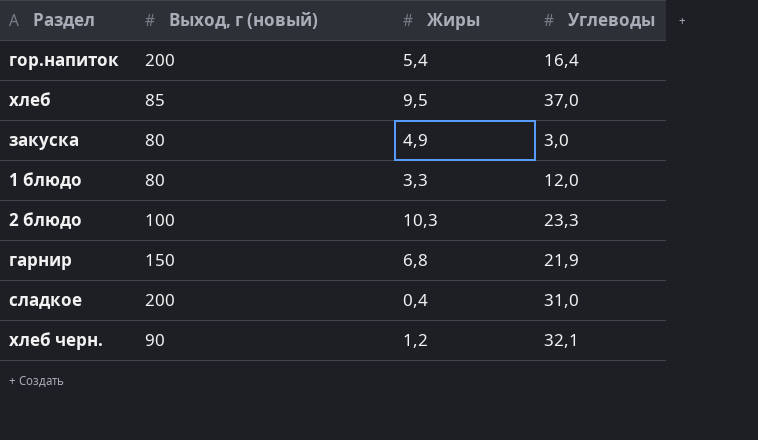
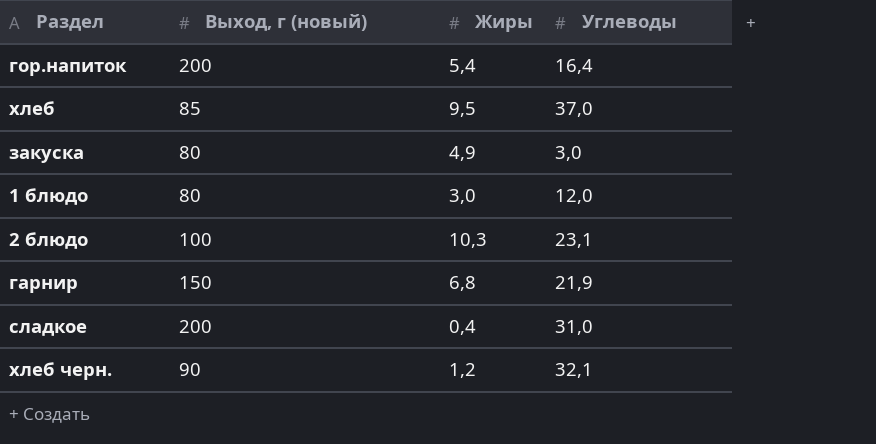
1 блюдо | Жиры: 3,3 -> 3,0
2 блюдо | Углеводы: 23,3 -> 23,1

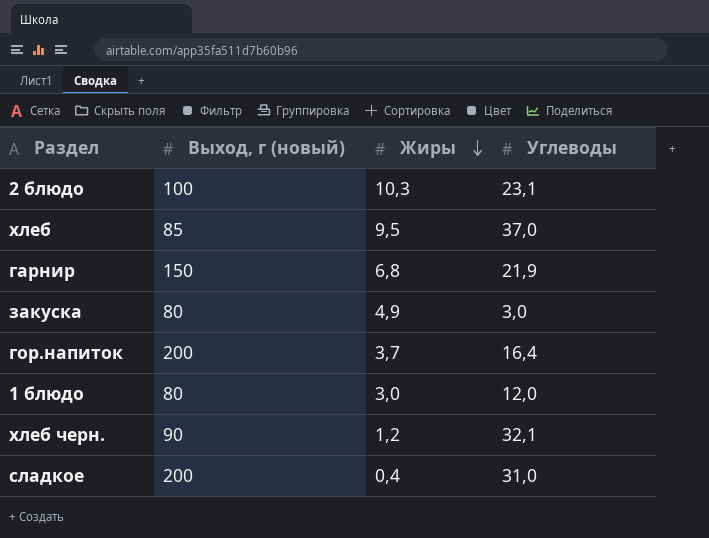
row order: none -> Жиры descending
гор.напиток | Жиры: 5,4 -> 3,7

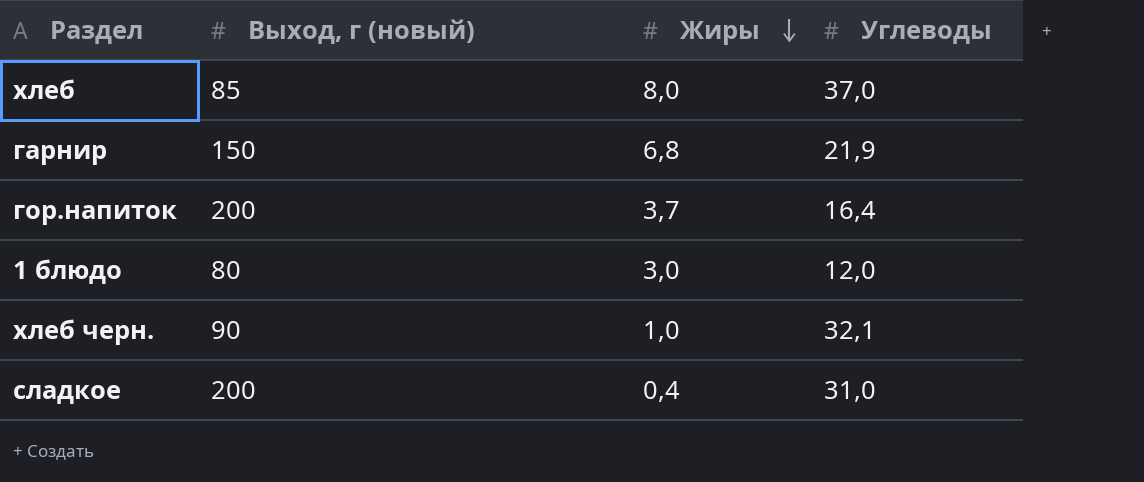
row 2 блюдо: 100 | 10,3 | 23,1 -> none
row закуска: 80 | 4,9 | 3,0 -> none
хлеб | Жиры: 9,5 -> 8,0
хлеб черн. | Жиры: 1,2 -> 1,0

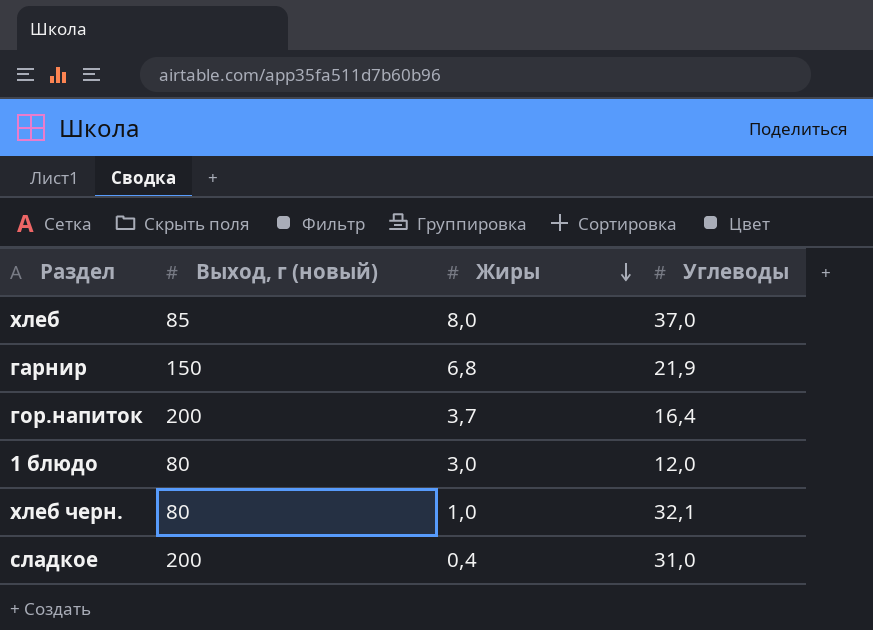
хлеб черн. | Выход, г (новый): 90 -> 80

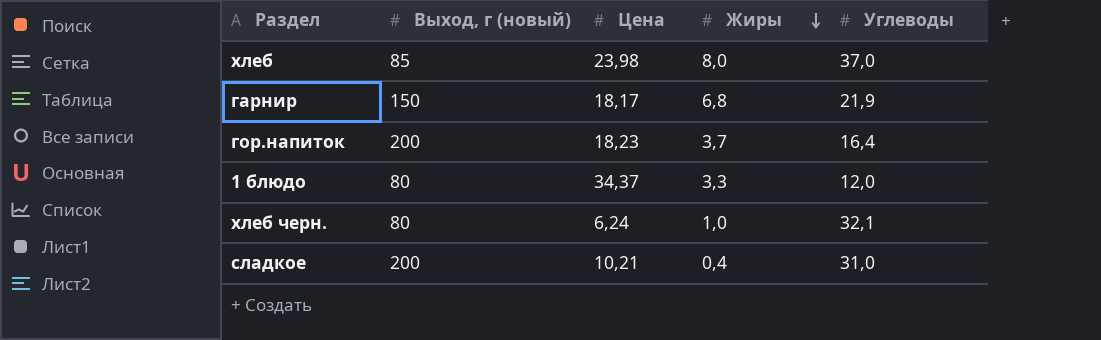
column Цена | position: none -> 3
1 блюдо | Жиры: 3,0 -> 3,3

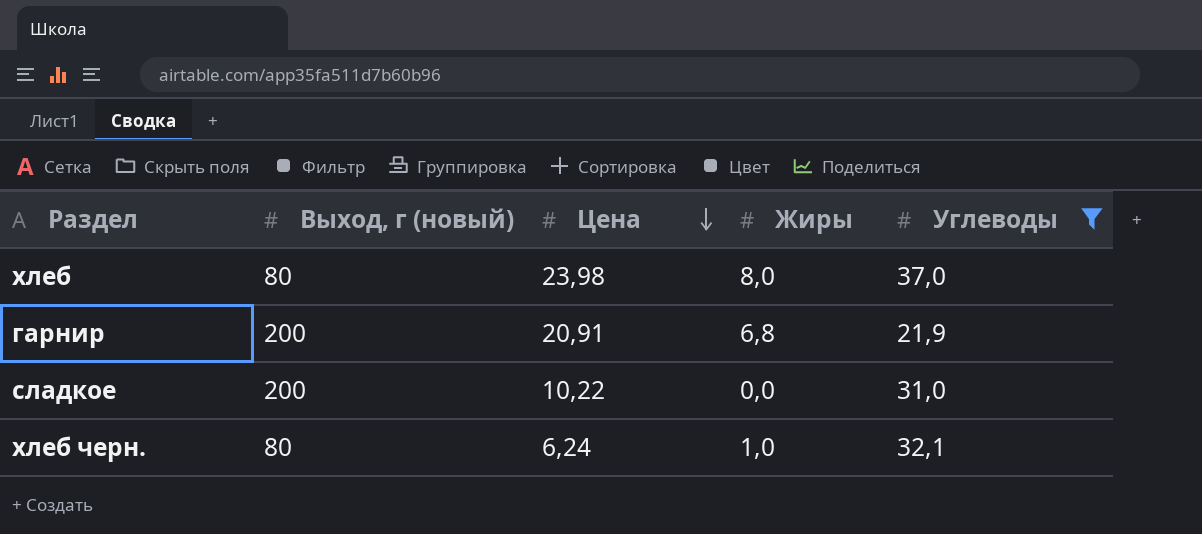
filter: none -> Углеводы >= 21,9
row order: Жиры descending -> Цена descending
хлеб | Выход, г (новый): 85 -> 80
гарнир | Выход, г (новый): 150 -> 200
гарнир | Цена: 18,17 -> 20,91
сладкое | Цена: 10,21 -> 10,22
сладкое | Жиры: 0,4 -> 0,0

